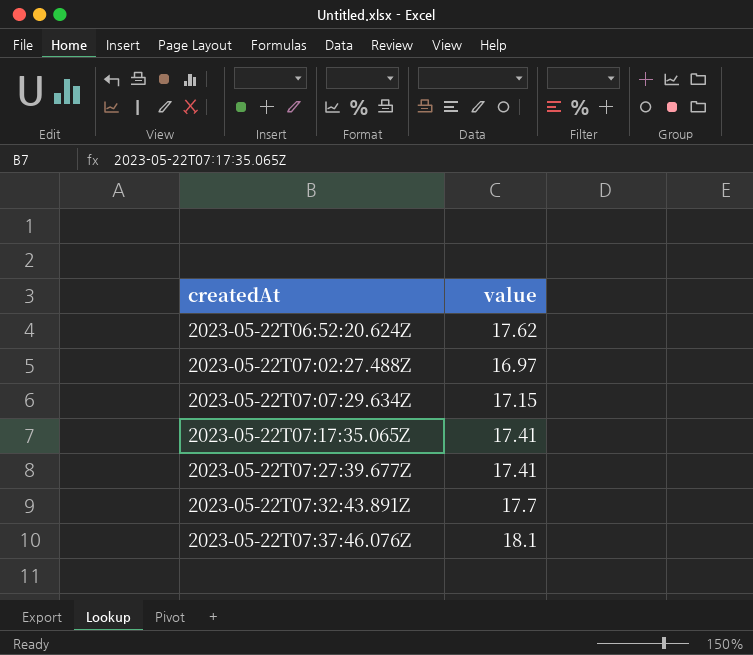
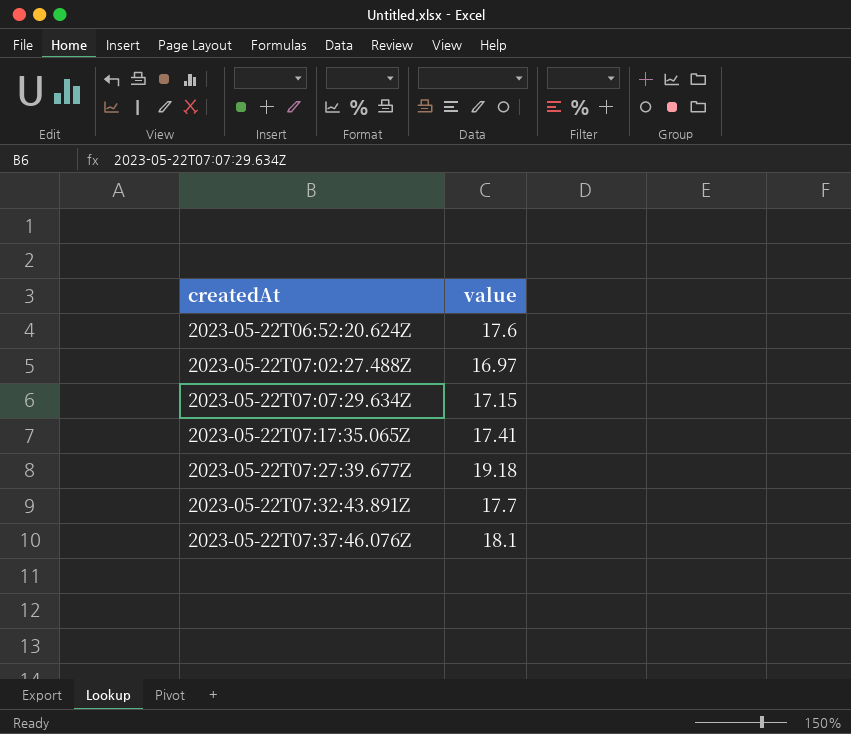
2023-05-22T06:52:20.624Z | value: 17.62 -> 17.6
2023-05-22T07:27:39.677Z | value: 17.41 -> 19.18

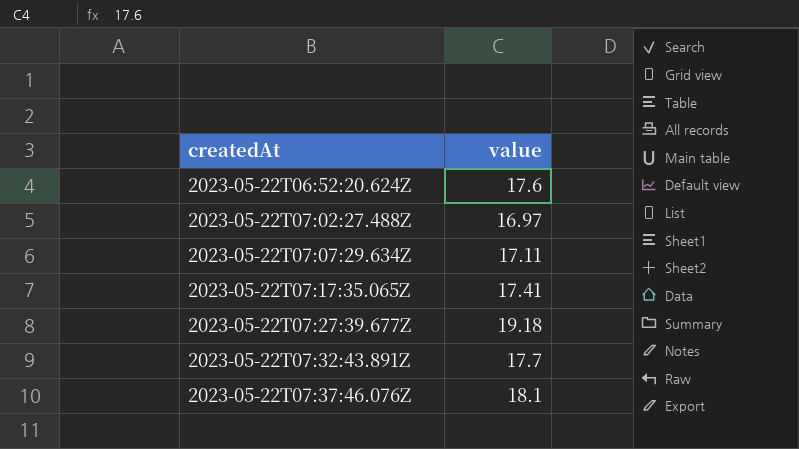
2023-05-22T07:07:29.634Z | value: 17.15 -> 17.11

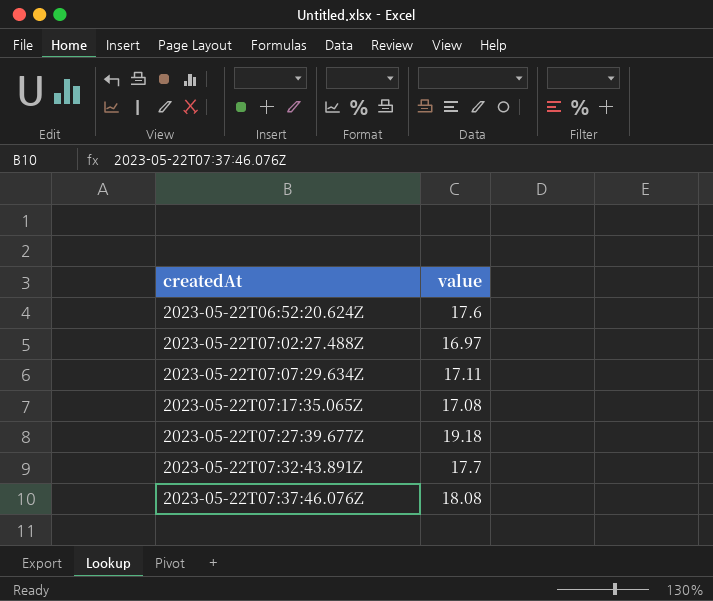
2023-05-22T07:17:35.065Z | value: 17.41 -> 17.08
2023-05-22T07:37:46.076Z | value: 18.1 -> 18.08

